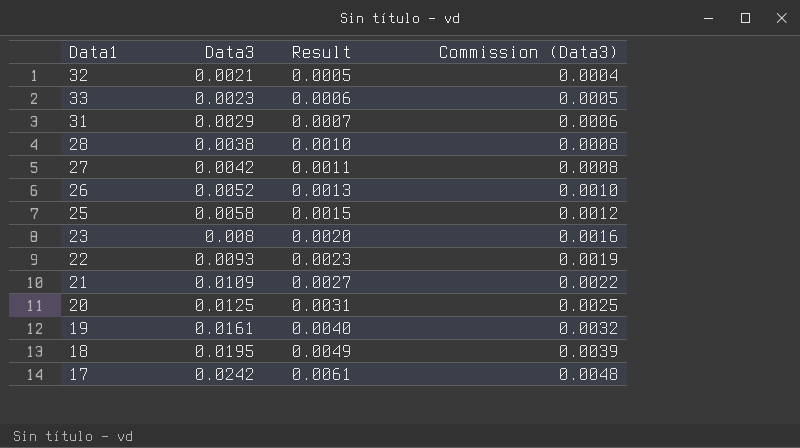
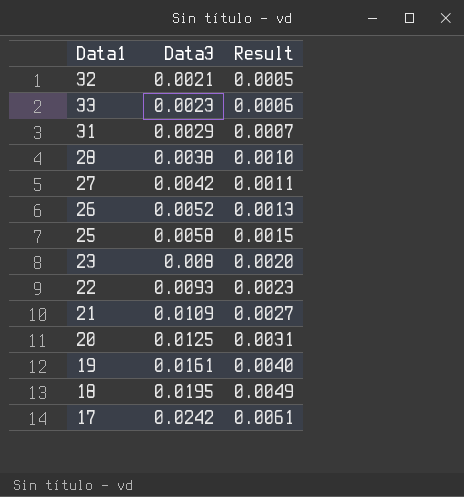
column Commission (Data3) | formula: [Data3] * 0.2 -> none

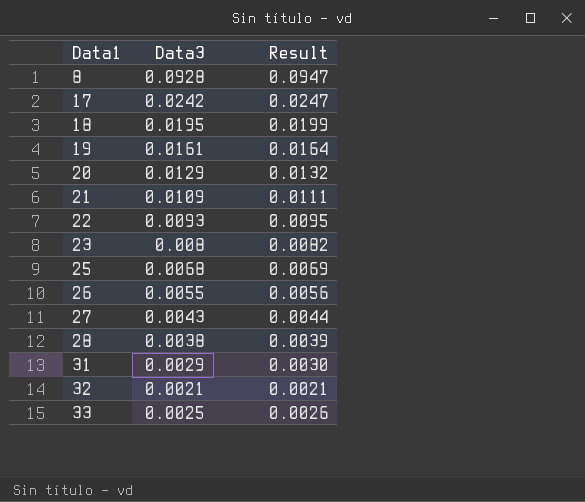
row order: Data3 ascending -> Data1 ascending
column Result | formula: [Data3] * 0.25 -> [Data3] * 1.02
row 8: none -> 0.0928 | 0.0947
20 | Data3: 0.0125 -> 0.0129
25 | Data3: 0.0058 -> 0.0068
26 | Data3: 0.0052 -> 0.0055
27 | Data3: 0.0042 -> 0.0043
33 | Data3: 0.0023 -> 0.0025

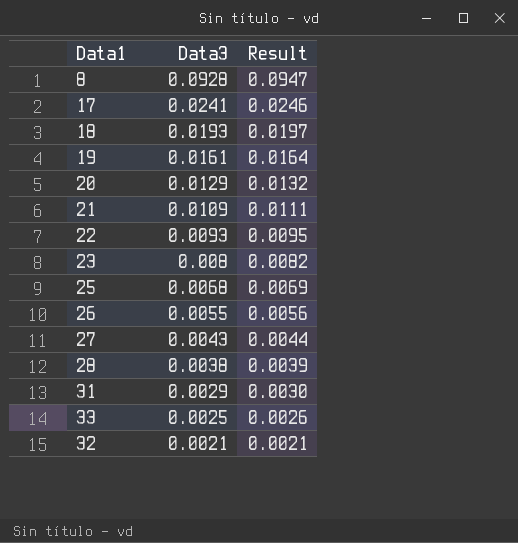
row order: Data1 ascending -> Data3 descending
17 | Data3: 0.0242 -> 0.0241
17 | Result: 0.0247 -> 0.0246
18 | Data3: 0.0195 -> 0.0193
18 | Result: 0.0199 -> 0.0197

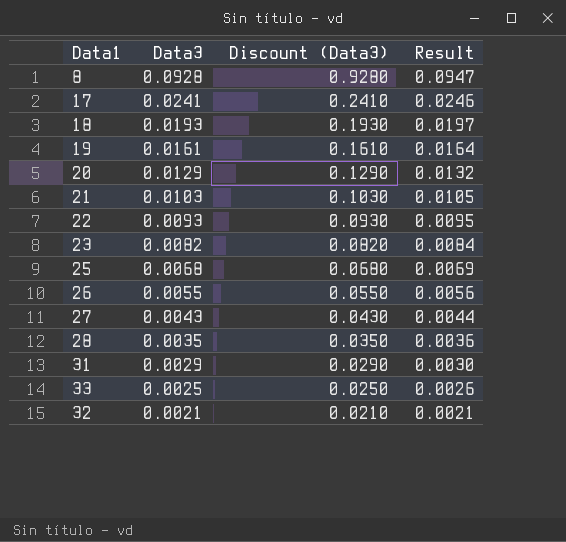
column Discount (Data3) | formula: none -> [Data3] * 10
21 | Data3: 0.0109 -> 0.0103
21 | Result: 0.0111 -> 0.0105
23 | Data3: 0.008 -> 0.0082
23 | Result: 0.0082 -> 0.0084
28 | Data3: 0.0038 -> 0.0035
28 | Result: 0.0039 -> 0.0036

